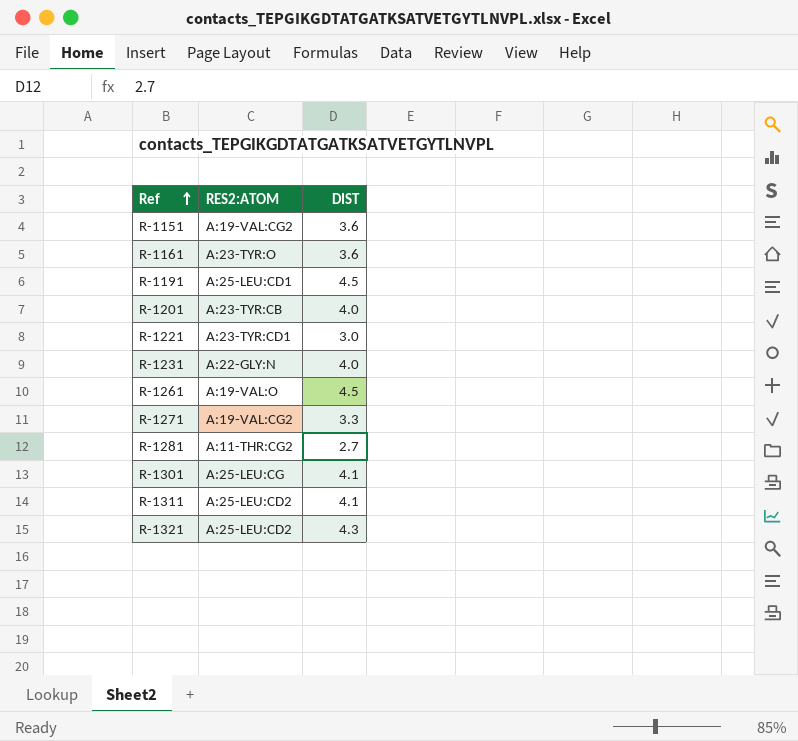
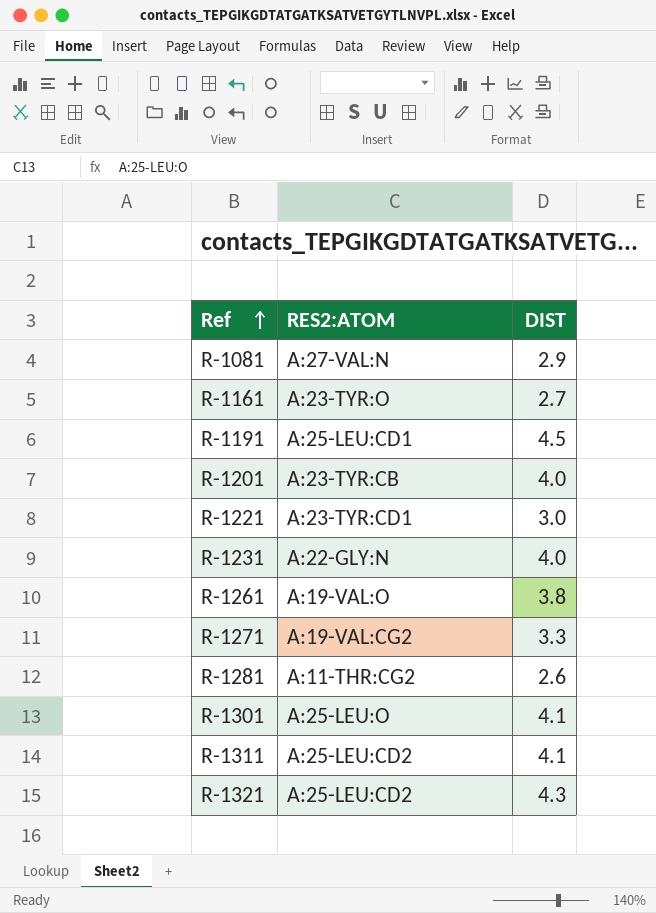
row R-1151: A:19-VAL:CG2 | 3.6 -> none
row R-1081: none -> A:27-VAL:N | 2.9
R-1161 | DIST: 3.6 -> 2.7
R-1261 | DIST: 4.5 -> 3.8
R-1281 | DIST: 2.7 -> 2.6
R-1301 | RES2:ATOM: A:25-LEU:CG -> A:25-LEU:O

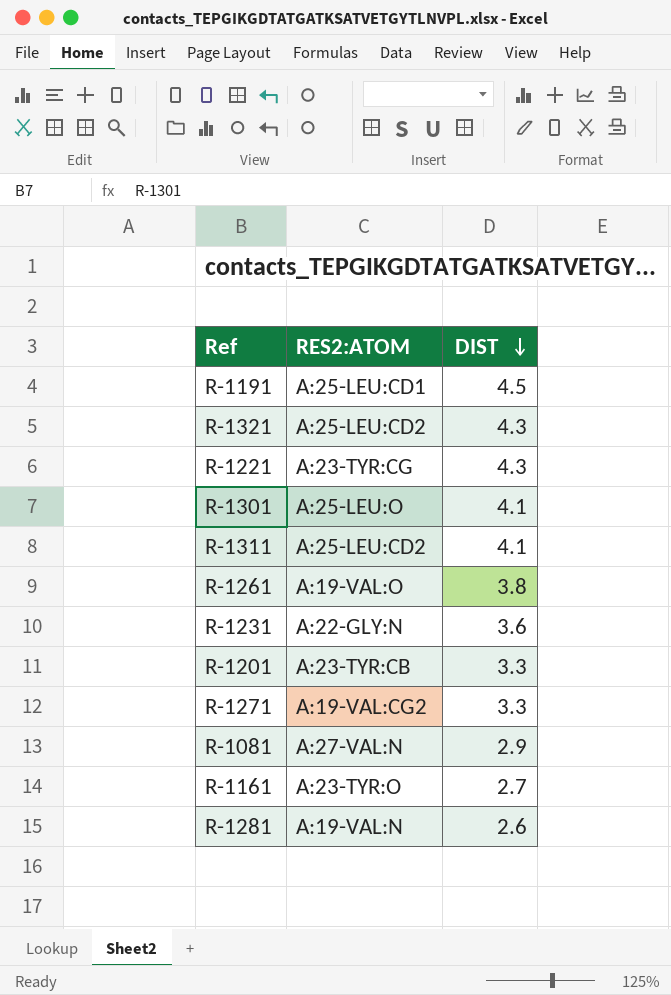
row order: Ref ascending -> DIST descending
R-1221 | RES2:ATOM: A:23-TYR:CD1 -> A:23-TYR:CG
R-1221 | DIST: 3.0 -> 4.3
R-1231 | DIST: 4.0 -> 3.6
R-1201 | DIST: 4.0 -> 3.3
R-1281 | RES2:ATOM: A:11-THR:CG2 -> A:19-VAL:N

